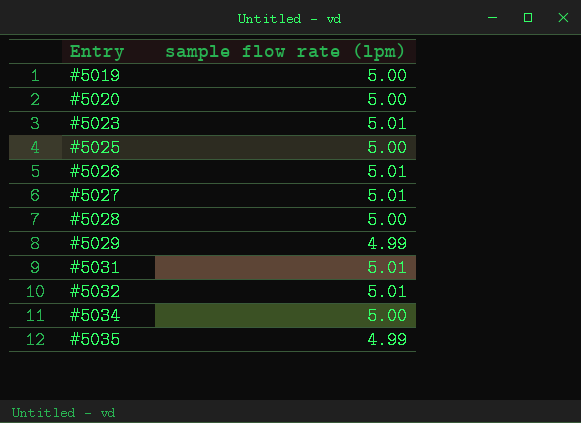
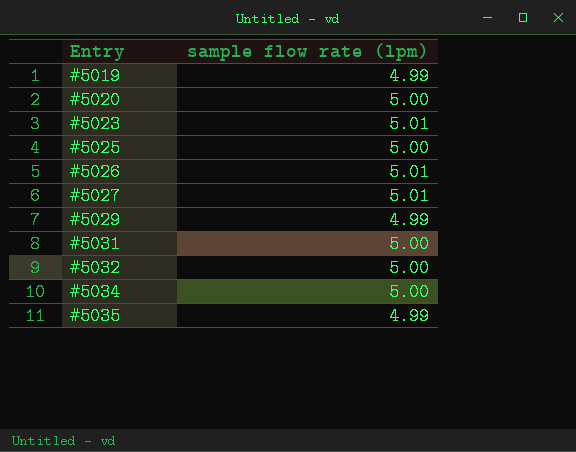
row #5028: 5.00 -> none
#5019 | sample flow rate (lpm): 5.00 -> 4.99
#5031 | sample flow rate (lpm): 5.01 -> 5.00
#5032 | sample flow rate (lpm): 5.01 -> 5.00

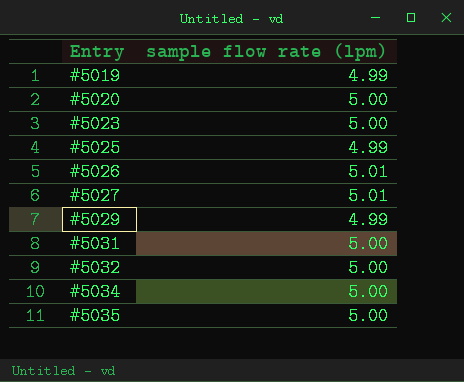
#5023 | sample flow rate (lpm): 5.01 -> 5.00
#5025 | sample flow rate (lpm): 5.00 -> 4.99
#5035 | sample flow rate (lpm): 4.99 -> 5.00

